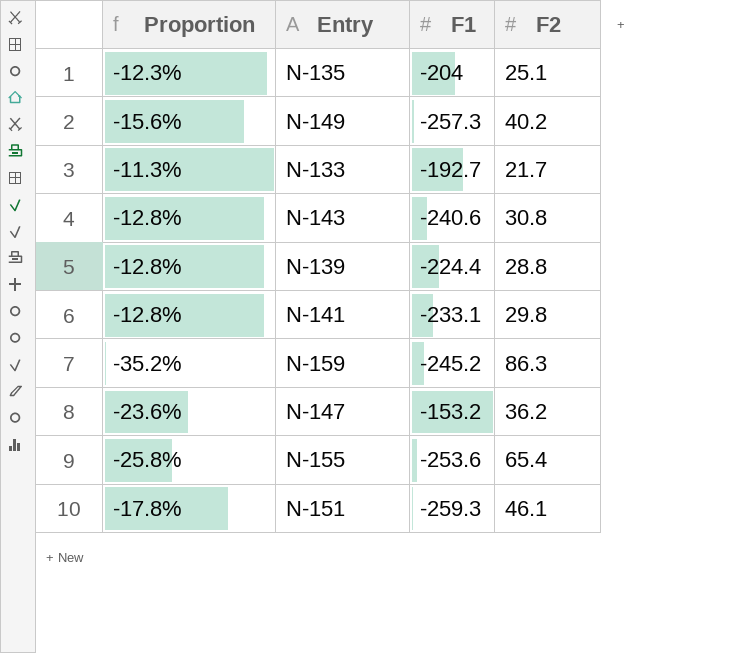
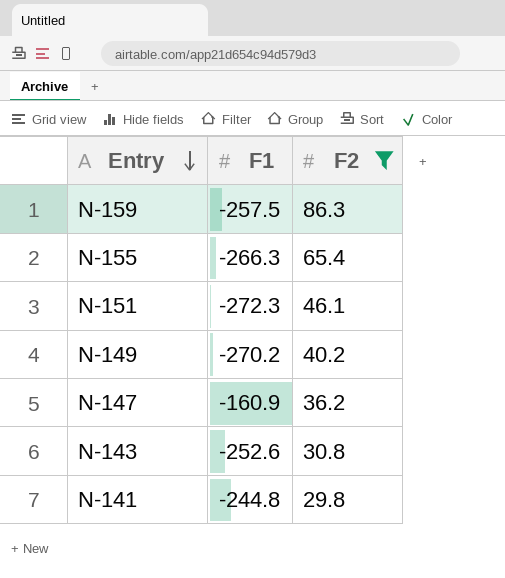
filter: none -> F2 >= 29.8
row order: none -> Entry descending
column Proportion | formula: [F2] / [F1] -> none
N-159 | F1: -245.2 -> -257.5
N-155 | F1: -253.6 -> -266.3
N-151 | F1: -259.3 -> -272.3
N-149 | F1: -257.3 -> -270.2
N-147 | F1: -153.2 -> -160.9
N-143 | F1: -240.6 -> -252.6
N-141 | F1: -233.1 -> -244.8

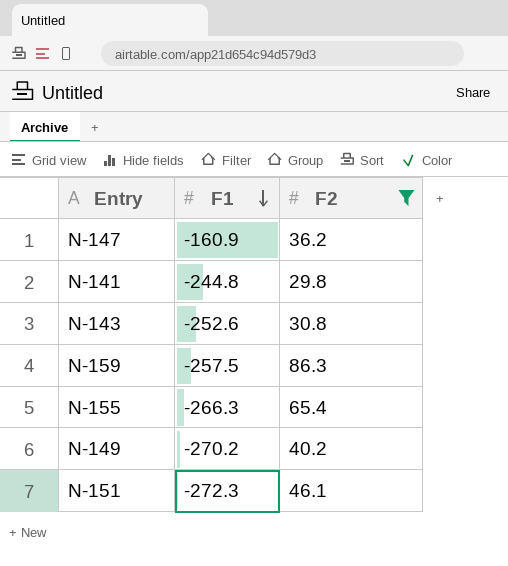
row order: Entry descending -> F1 descending

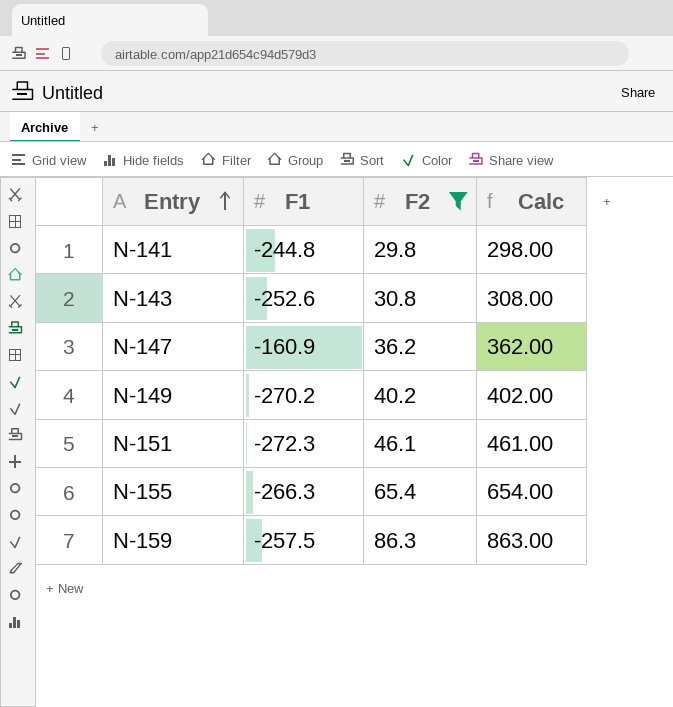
row order: F1 descending -> Entry ascending
column Calc | formula: none -> [F2] * 10

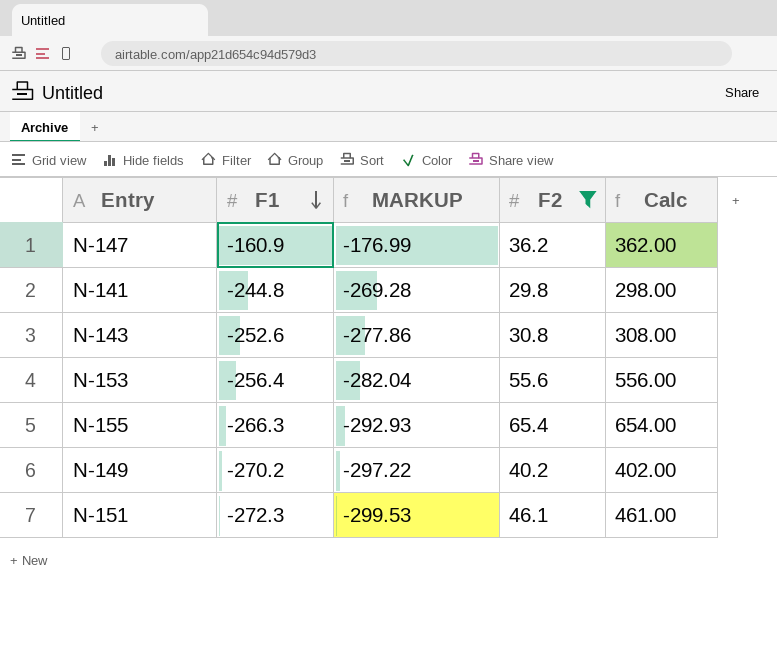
row order: Entry ascending -> F1 descending
column MARKUP | formula: none -> [F1] * 1.1
row N-159: -257.5 | 86.3 | 863.00 -> none
row N-153: none -> -256.4 | -282.04 | 55.6 | 556.00

